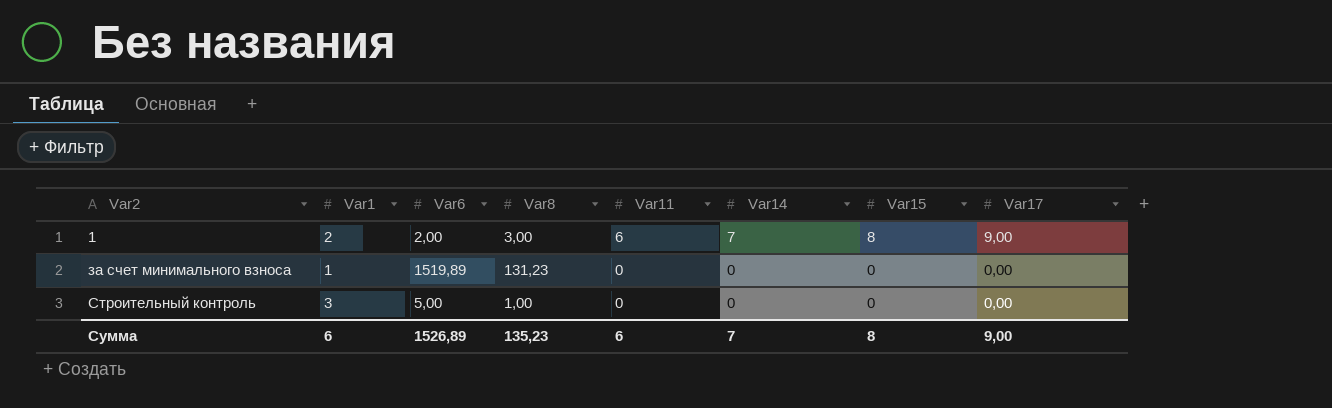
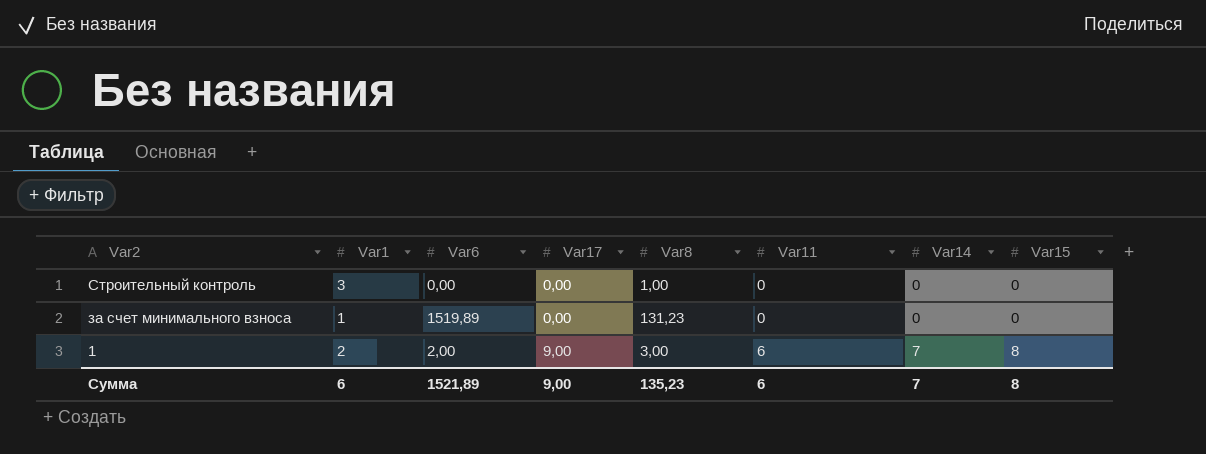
row order: Var2 ascending -> Var2 descending
column Var17 | position: 8 -> 4
Строительный контроль | Var6: 5,00 -> 0,00
Сумма | Var6: 1526,89 -> 1521,89

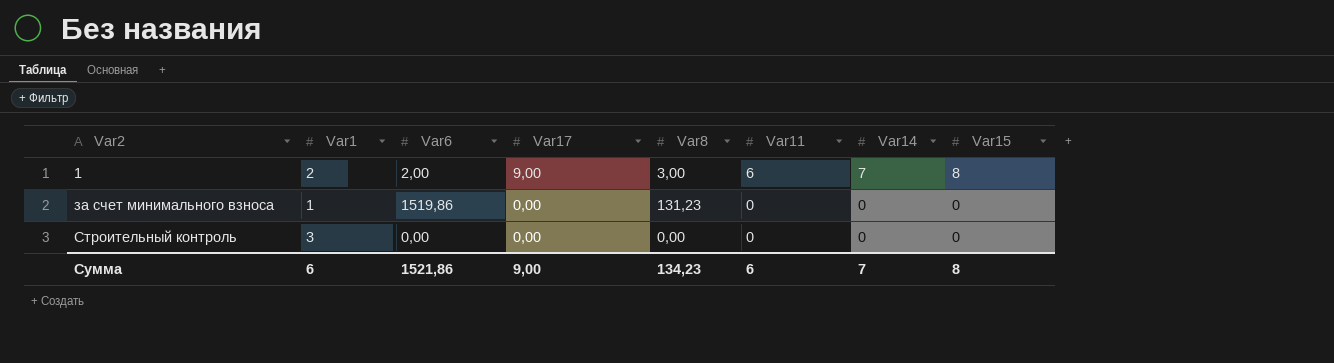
row order: Var2 descending -> Var2 ascending
за счет минимального взноса | Var6: 1519,89 -> 1519,86
Строительный контроль | Var8: 1,00 -> 0,00
Сумма | Var6: 1521,89 -> 1521,86
Сумма | Var8: 135,23 -> 134,23

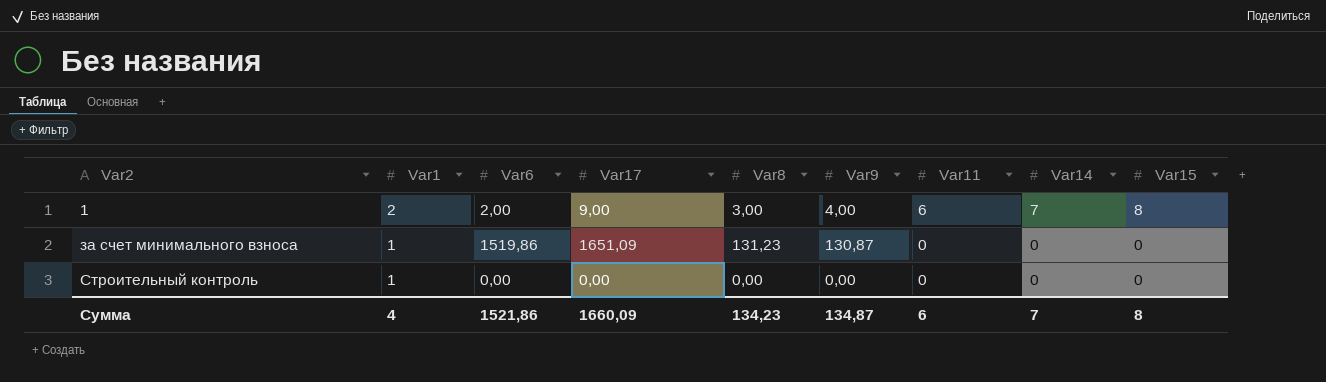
column Var9 | position: none -> 6
за счет минимального взноса | Var17: 0,00 -> 1651,09
Строительный контроль | Var1: 3 -> 1
Сумма | Var1: 6 -> 4
Сумма | Var17: 9,00 -> 1660,09

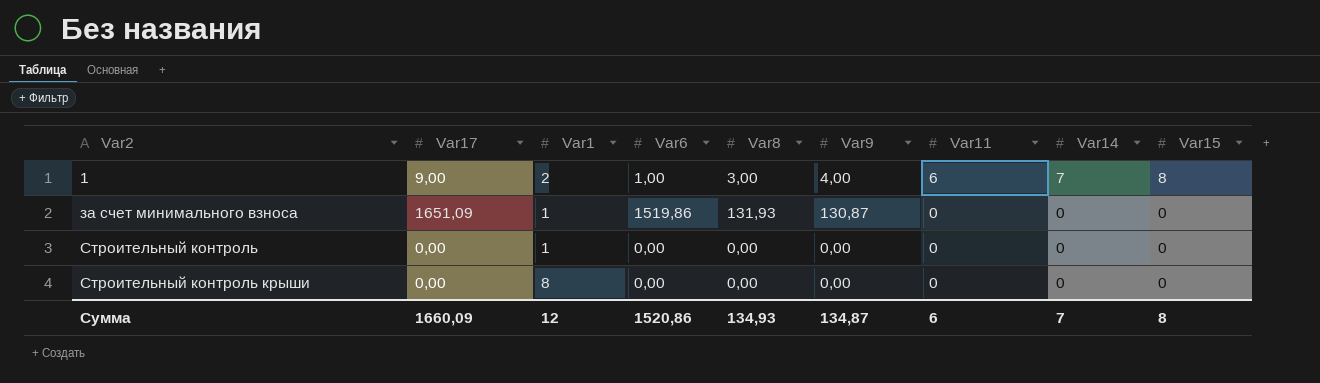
column Var17 | position: 4 -> 2
1 | Var6: 2,00 -> 1,00
за счет минимального взноса | Var8: 131,23 -> 131,93
row Строительный контроль крыши: none -> 0,00 | 8 | 0,00 | 0,00 | 0,00 | 0 | 0 | 0
Сумма | Var1: 4 -> 12
Сумма | Var6: 1521,86 -> 1520,86
Сумма | Var8: 134,23 -> 134,93

